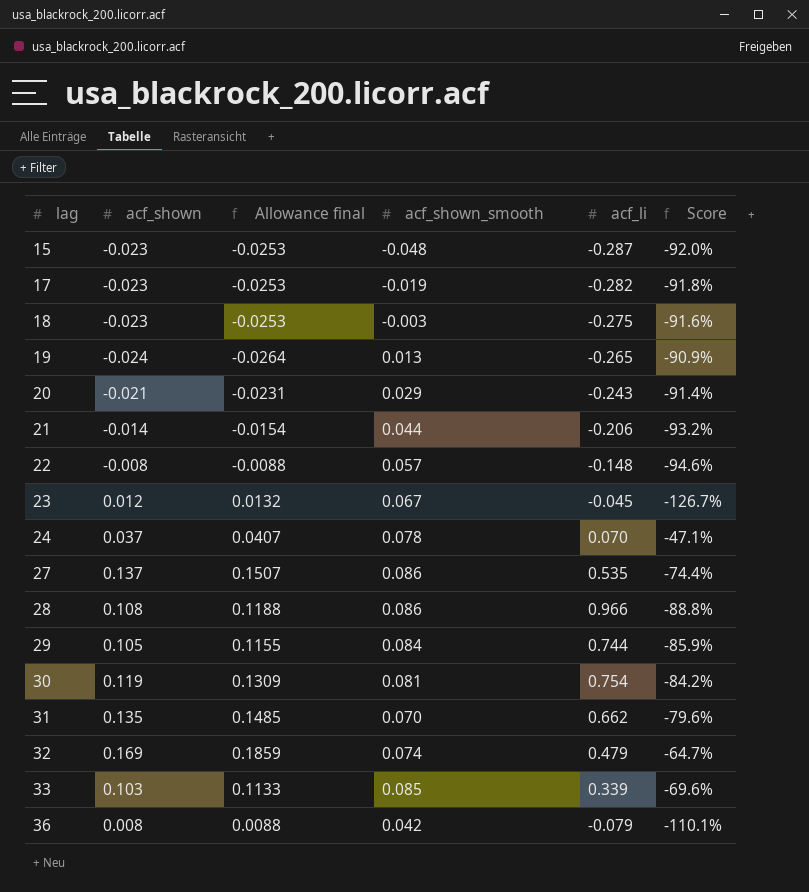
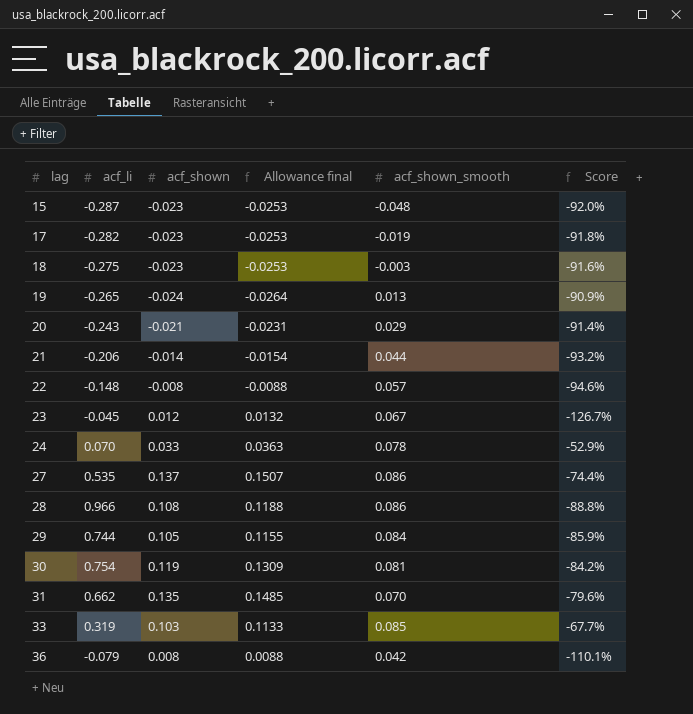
column acf_li | position: 5 -> 2
row 32: 0.169 | 0.1859 | 0.074 | 0.479 | -64.7% -> none
24 | acf_shown: 0.037 -> 0.033
24 | Allowance final: 0.0407 -> 0.0363
24 | Score: -47.1% -> -52.9%
33 | acf_li: 0.339 -> 0.319
33 | Score: -69.6% -> -67.7%

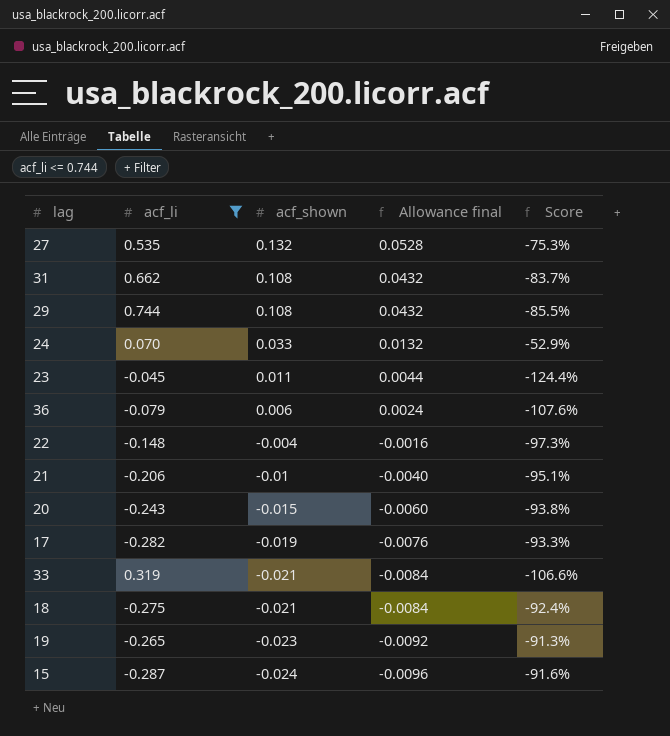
filter: none -> acf_li <= 0.744
row order: lag ascending -> acf_shown descending
column acf_shown_smooth | position: 5 -> none
column Allowance final | formula: [acf_shown] * 1.1 -> [acf_shown] * 0.4
27 | acf_shown: 0.137 -> 0.132
27 | Score: -74.4% -> -75.3%
31 | acf_shown: 0.135 -> 0.108
31 | Score: -79.6% -> -83.7%
29 | acf_shown: 0.105 -> 0.108
29 | Score: -85.9% -> -85.5%
23 | acf_shown: 0.012 -> 0.011
23 | Score: -126.7% -> -124.4%
36 | acf_shown: 0.008 -> 0.006
36 | Score: -110.1% -> -107.6%
22 | acf_shown: -0.008 -> -0.004
22 | Score: -94.6% -> -97.3%
21 | acf_shown: -0.014 -> -0.01
21 | Score: -93.2% -> -95.1%
20 | acf_shown: -0.021 -> -0.015
20 | Score: -91.4% -> -93.8%
17 | acf_shown: -0.023 -> -0.019
17 | Score: -91.8% -> -93.3%
33 | acf_shown: 0.103 -> -0.021
33 | Score: -67.7% -> -106.6%
18 | acf_shown: -0.023 -> -0.021
18 | Score: -91.6% -> -92.4%
19 | acf_shown: -0.024 -> -0.023
19 | Score: -90.9% -> -91.3%
15 | acf_shown: -0.023 -> -0.024
15 | Score: -92.0% -> -91.6%

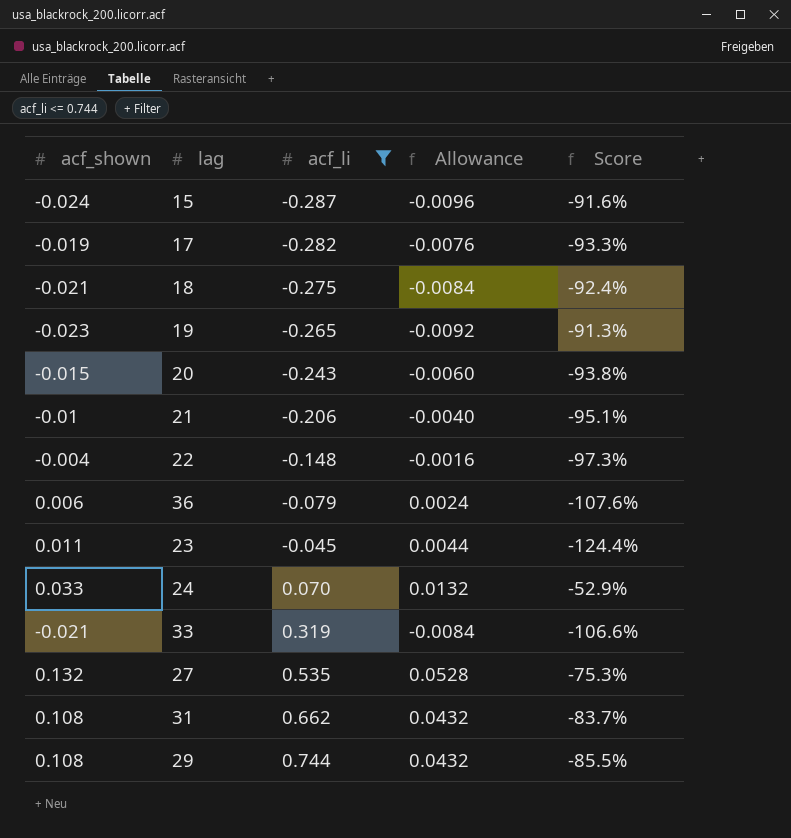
row order: acf_shown descending -> acf_li ascending
column acf_shown | position: 3 -> 1
column name: Allowance final -> Allowance

